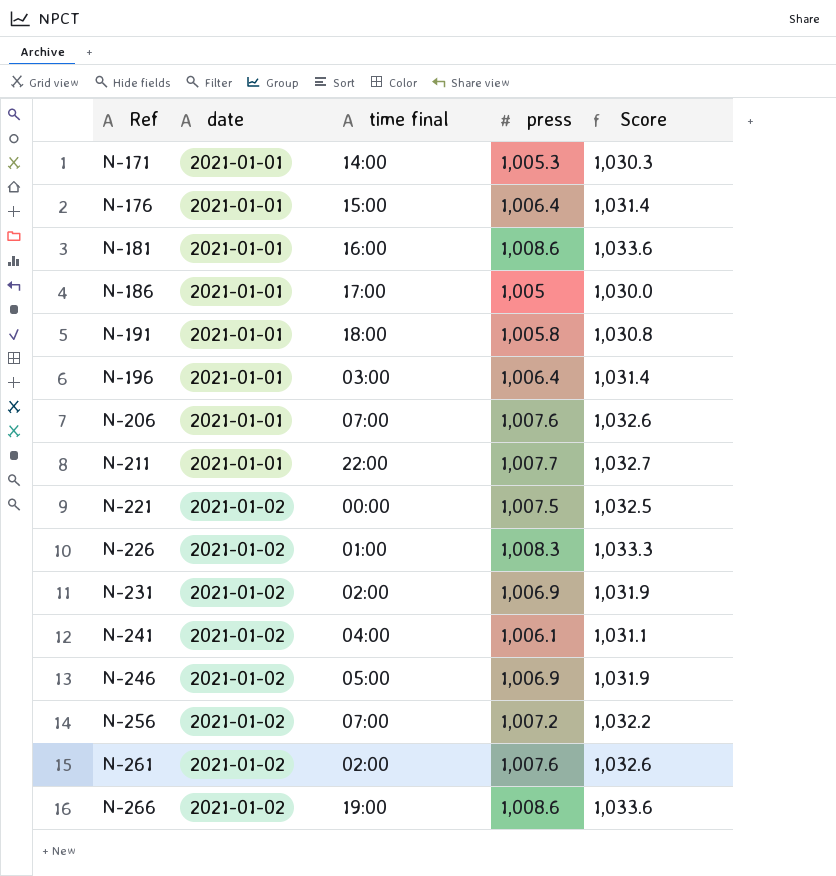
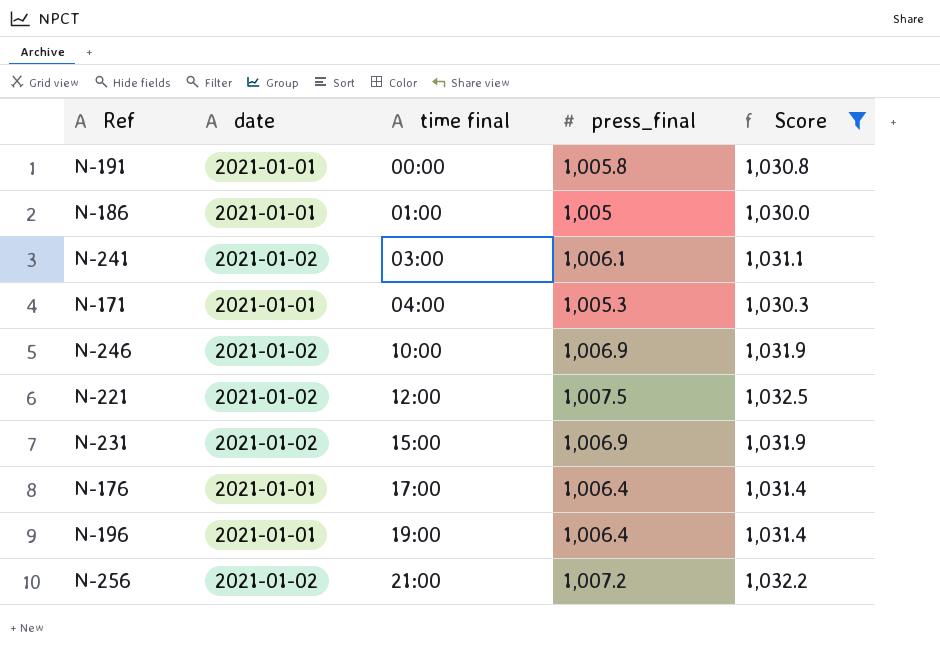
filter: none -> Score <= 1,032.5
row order: Ref ascending -> time final ascending
column name: press -> press_final
N-191 | time final: 18:00 -> 00:00
N-186 | time final: 17:00 -> 01:00
N-241 | time final: 04:00 -> 03:00
N-171 | time final: 14:00 -> 04:00
N-246 | time final: 05:00 -> 10:00
N-221 | time final: 00:00 -> 12:00
N-231 | time final: 02:00 -> 15:00
N-176 | time final: 15:00 -> 17:00
N-196 | time final: 03:00 -> 19:00
N-256 | time final: 07:00 -> 21:00

